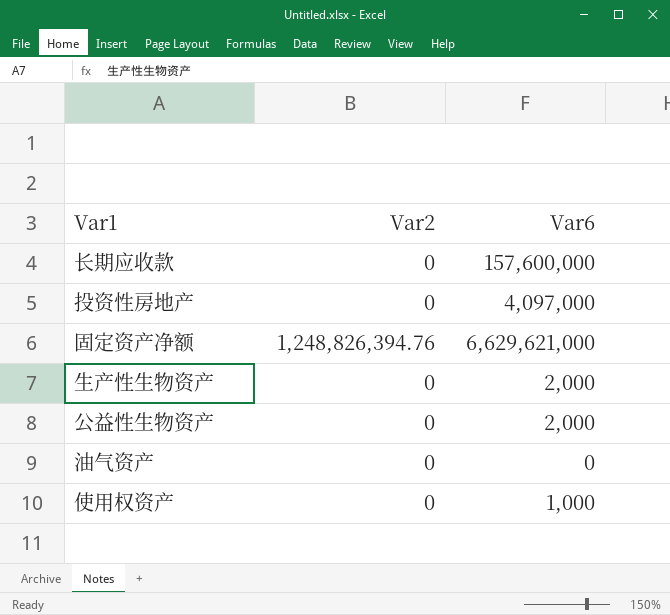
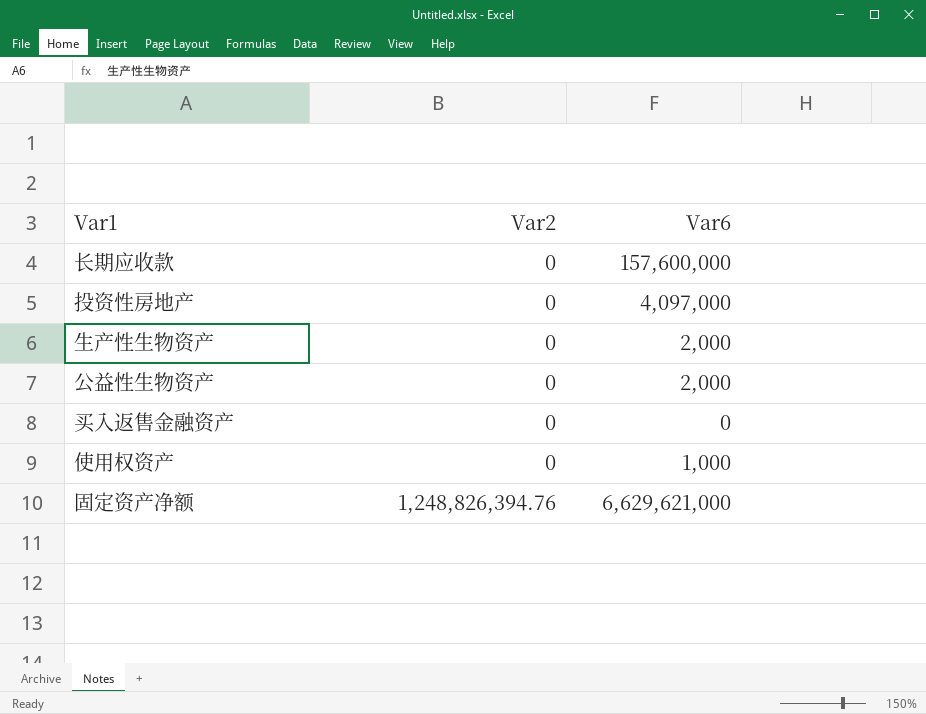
row order: none -> Var2 ascending
row 油气资产: 0 | 0 -> none
row 买入返售金融资产: none -> 0 | 0

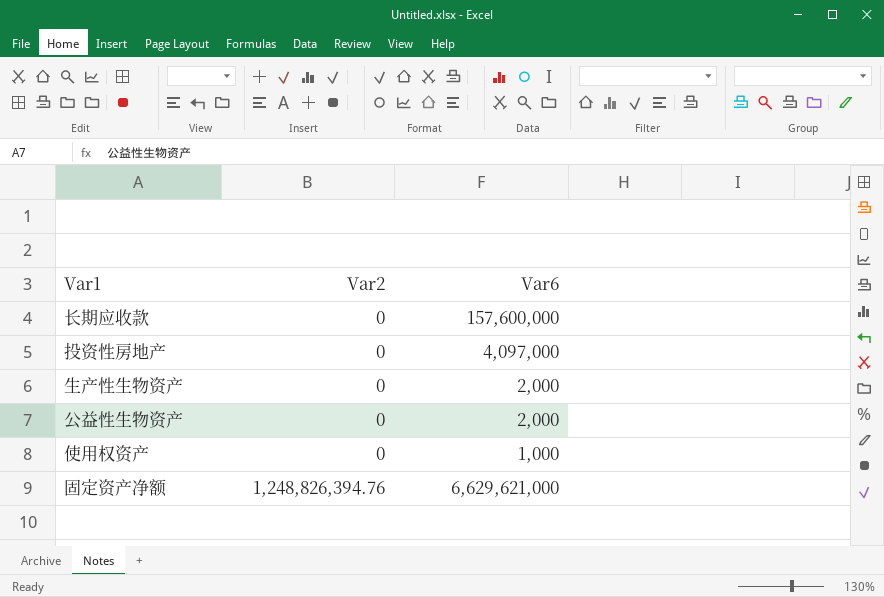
row 买入返售金融资产: 0 | 0 -> none

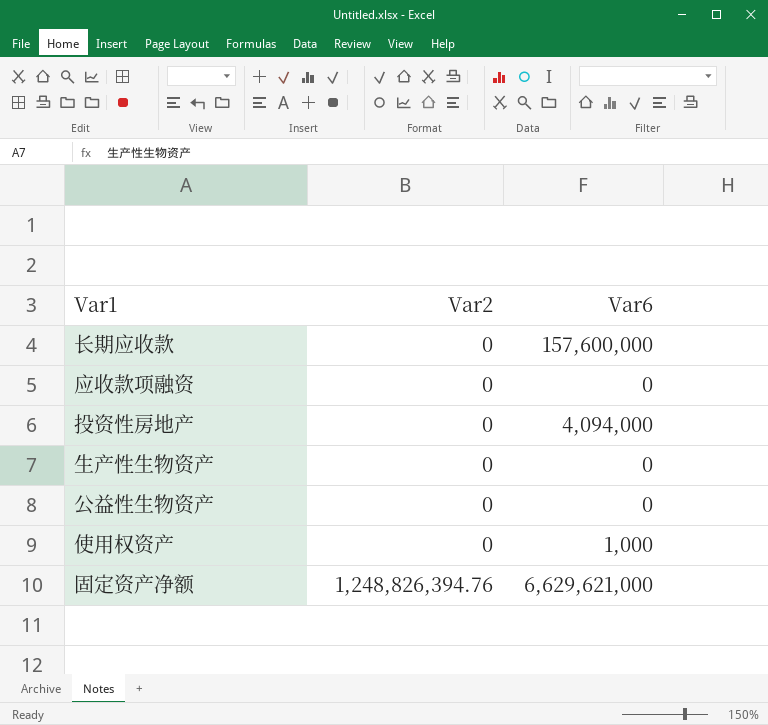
row 应收款项融资: none -> 0 | 0
投资性房地产 | Var6: 4,097,000 -> 4,094,000
生产性生物资产 | Var6: 2,000 -> 0
公益性生物资产 | Var6: 2,000 -> 0

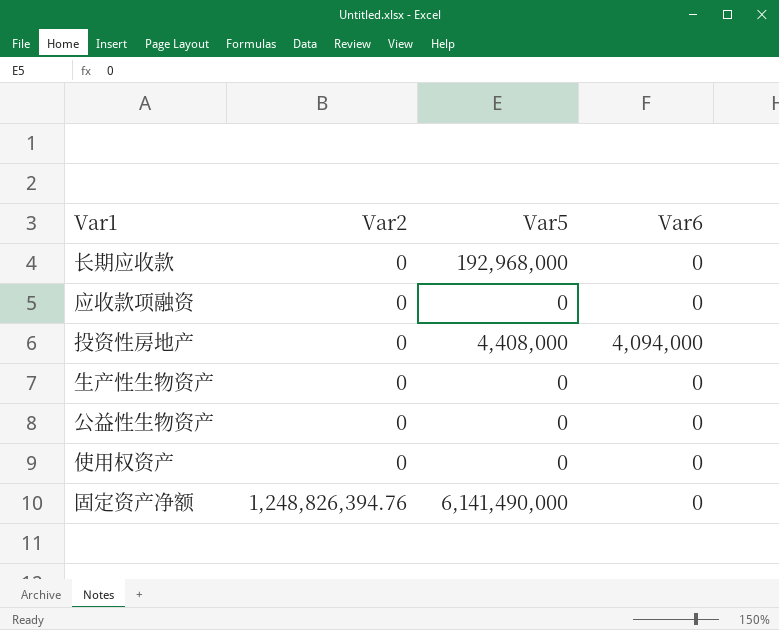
column Var5 | position: none -> 3
长期应收款 | Var6: 157,600,000 -> 0
使用权资产 | Var6: 1,000 -> 0
固定资产净额 | Var6: 6,629,621,000 -> 0

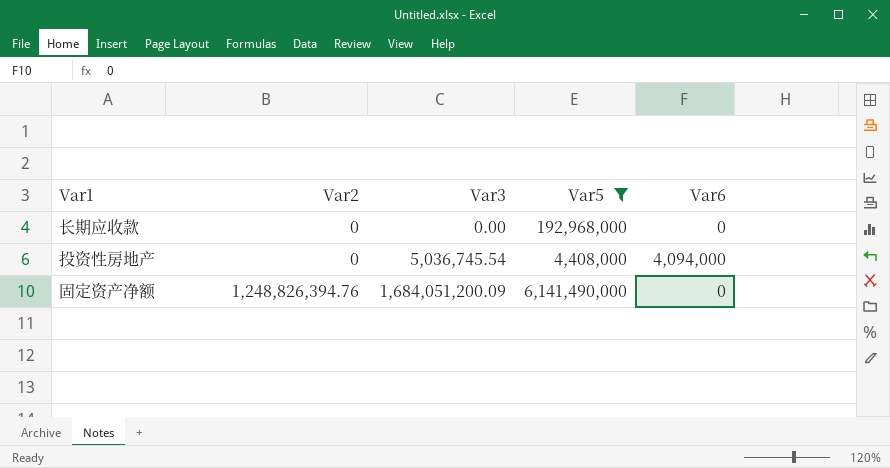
filter: none -> Var5 != 0
column Var3 | position: none -> 3

